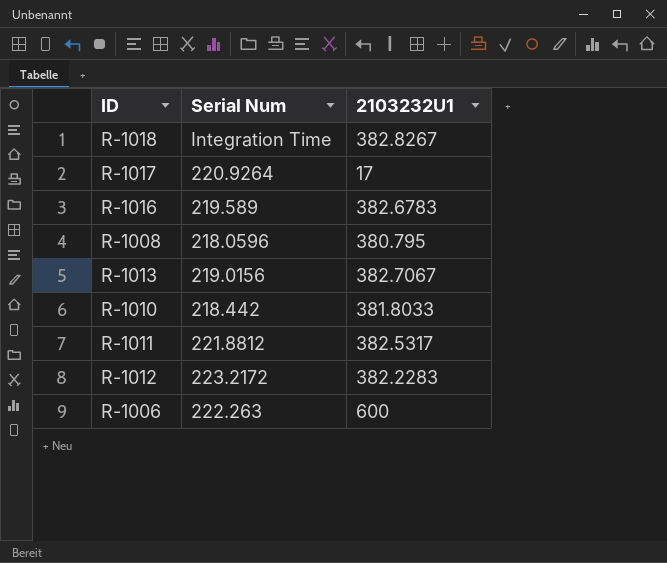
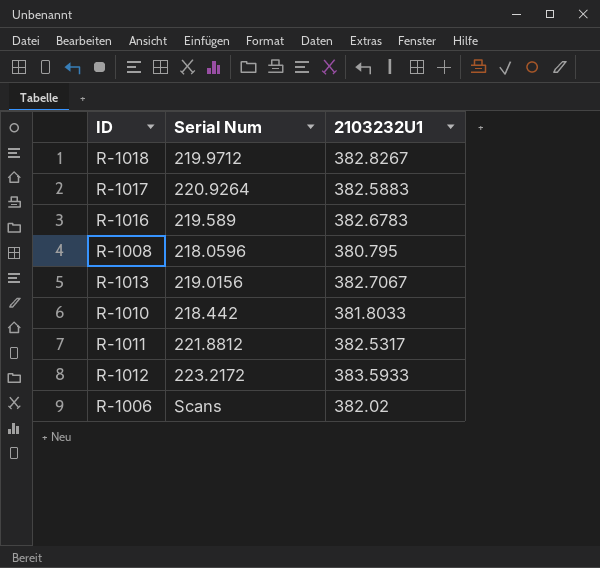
R-1018 | Serial Num: Integration Time -> 219.9712
R-1017 | 2103232U1: 17 -> 382.5883
R-1012 | 2103232U1: 382.2283 -> 383.5933
R-1006 | Serial Num: 222.263 -> Scans
R-1006 | 2103232U1: 600 -> 382.02

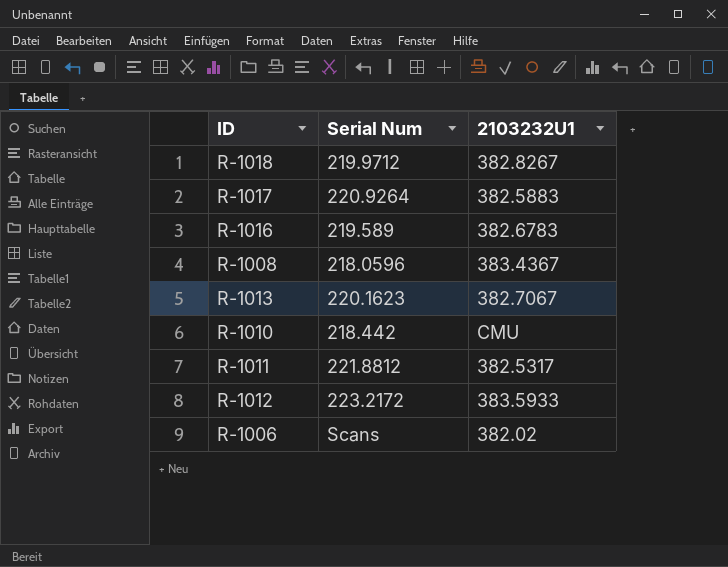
R-1008 | 2103232U1: 380.795 -> 383.4367
R-1013 | Serial Num: 219.0156 -> 220.1623
R-1010 | 2103232U1: 381.8033 -> CMU

